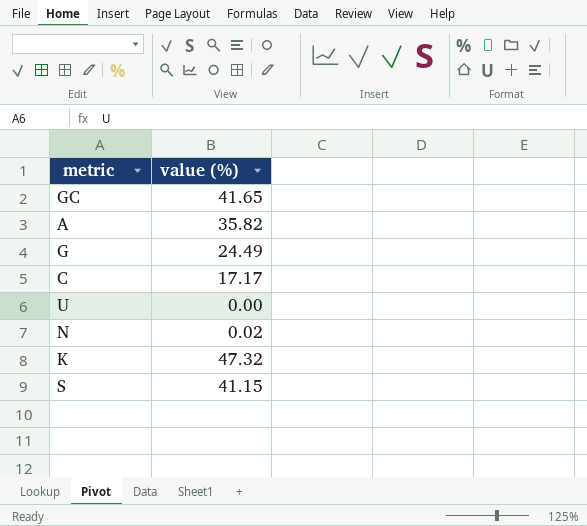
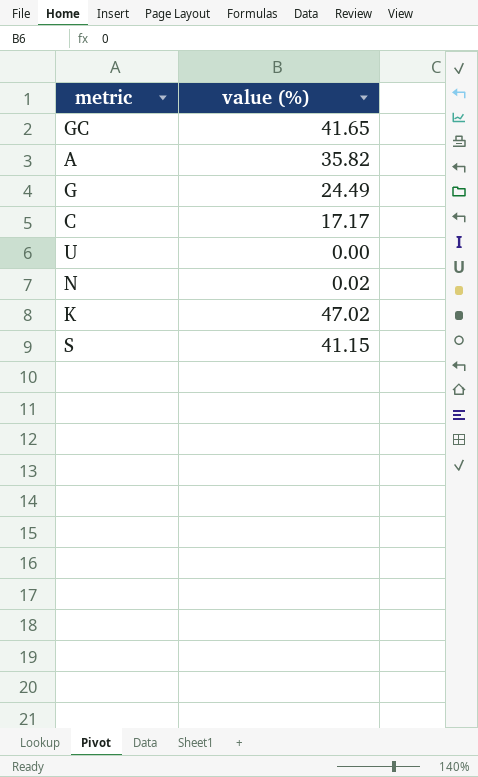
K | value (%): 47.32 -> 47.02

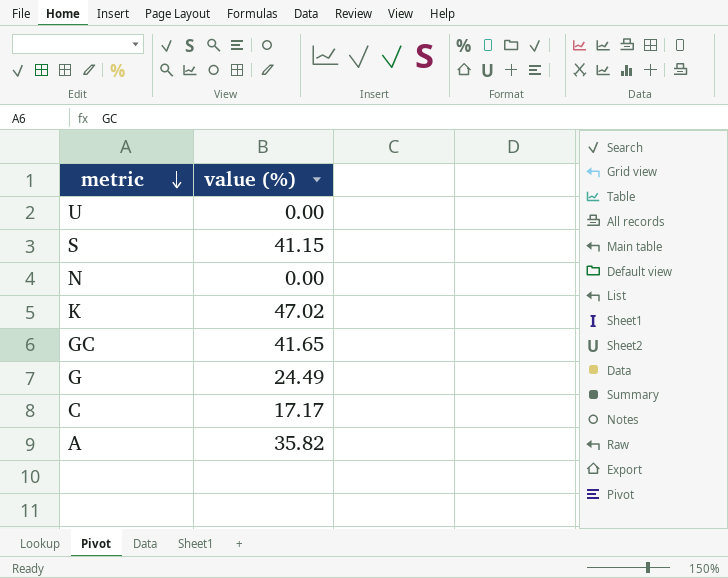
row order: none -> metric descending
N | value (%): 0.02 -> 0.00

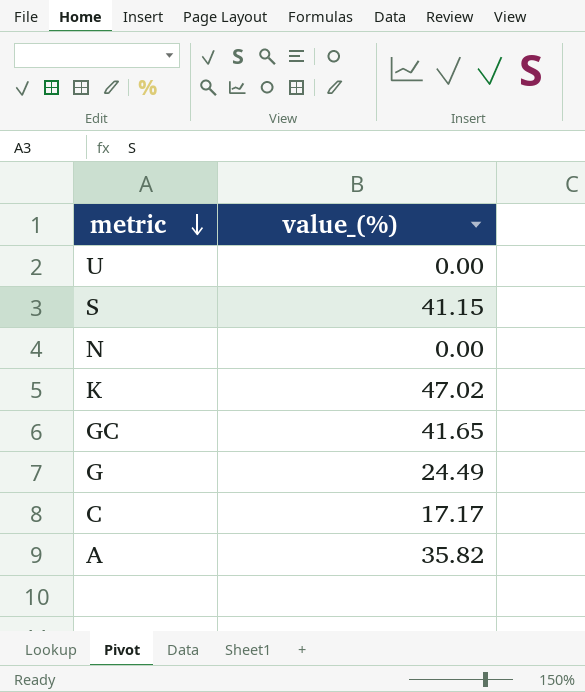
column name: value (%) -> value_(%)

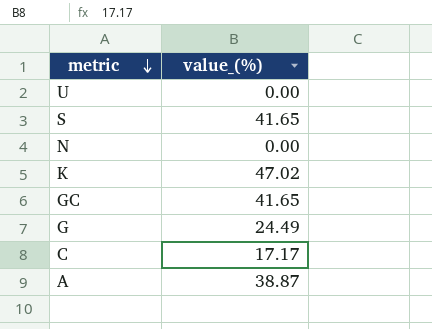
S | value_(%): 41.15 -> 41.65
A | value_(%): 35.82 -> 38.87

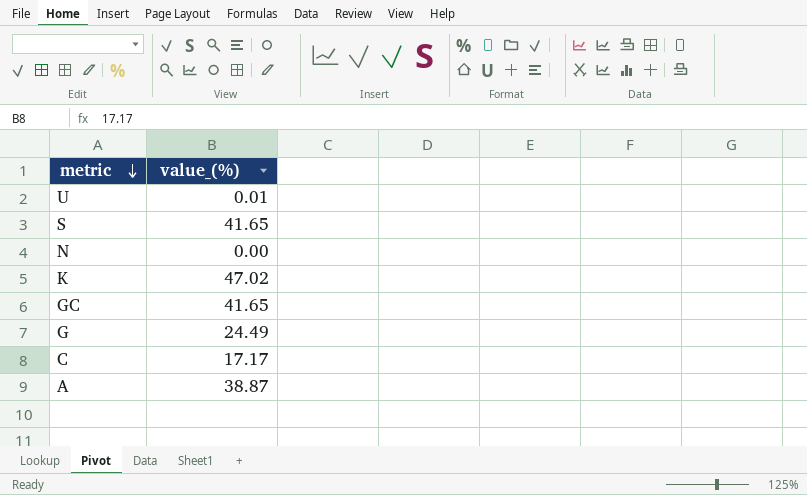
U | value_(%): 0.00 -> 0.01

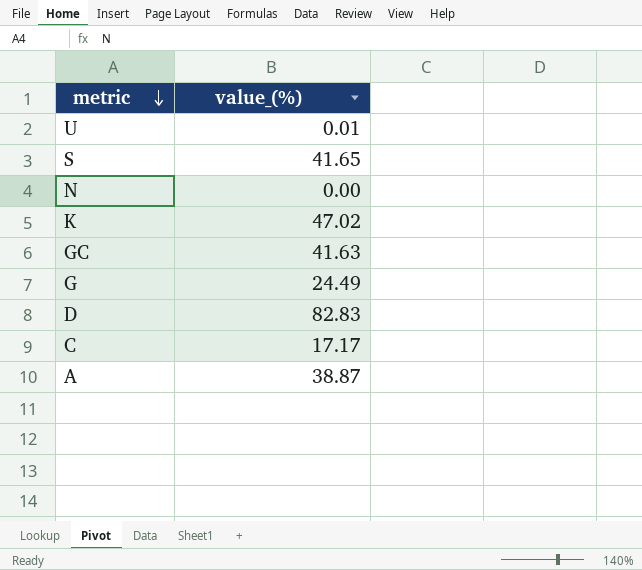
GC | value_(%): 41.65 -> 41.63
row D: none -> 82.83

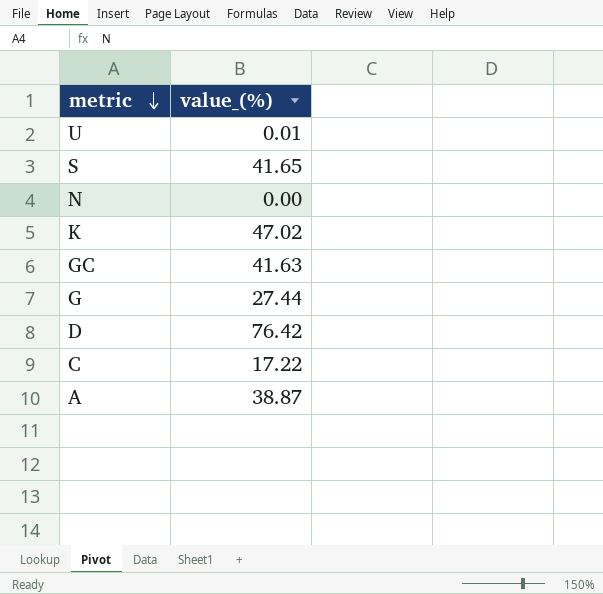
G | value_(%): 24.49 -> 27.44
D | value_(%): 82.83 -> 76.42
C | value_(%): 17.17 -> 17.22

